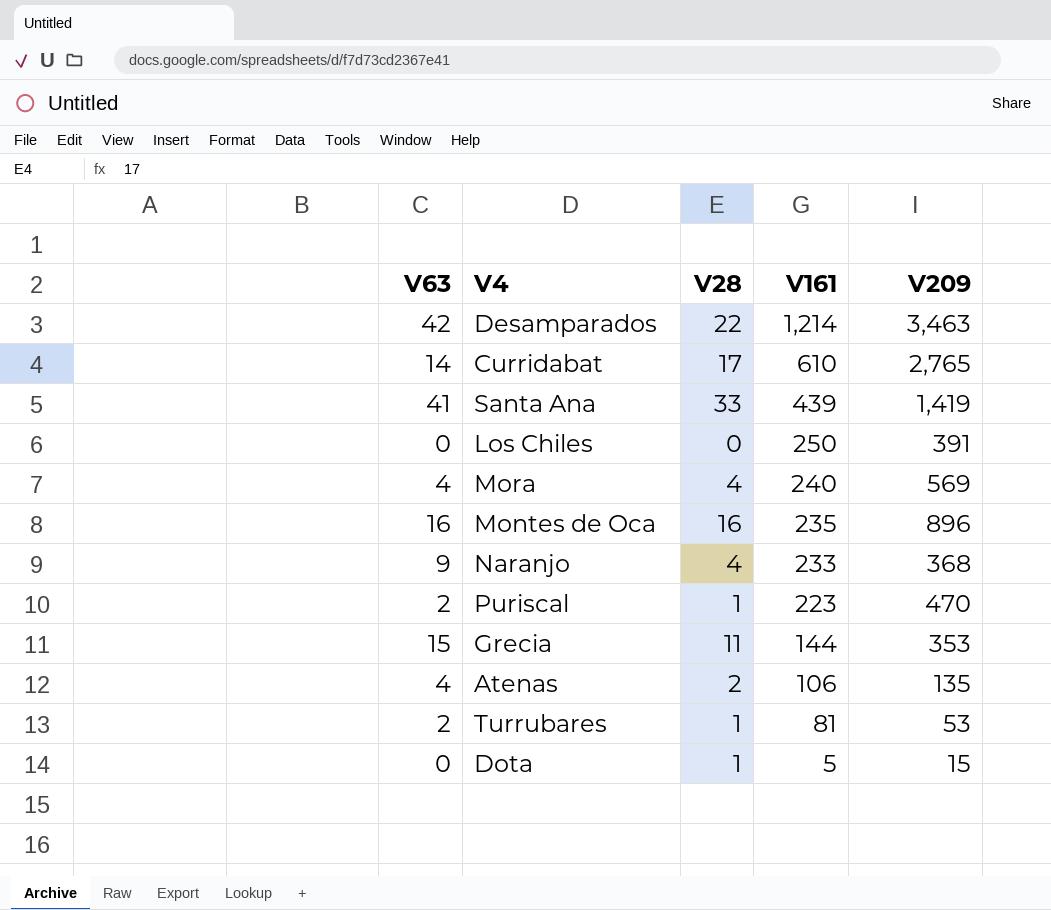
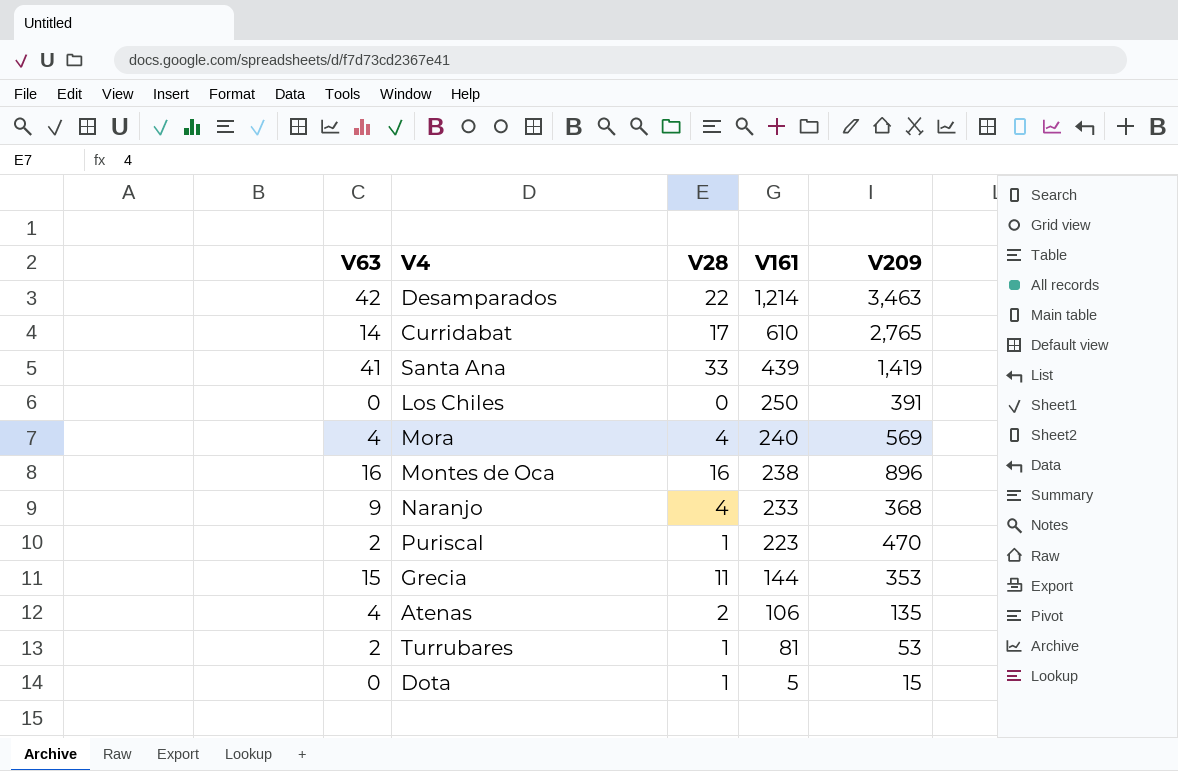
Montes de Oca | V161: 235 -> 238

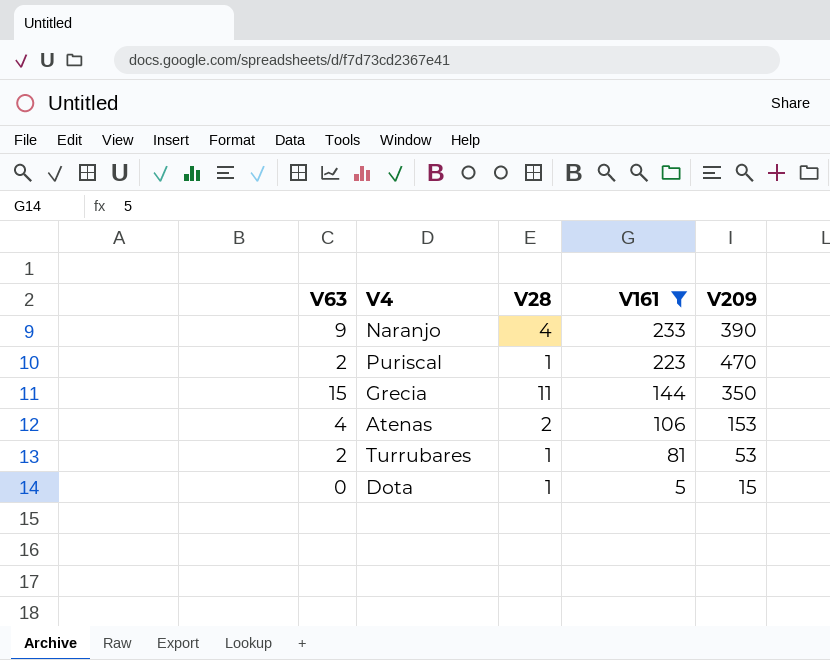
filter: none -> V161 <= 233
Naranjo | V209: 368 -> 390
Grecia | V209: 353 -> 350
Atenas | V209: 135 -> 153

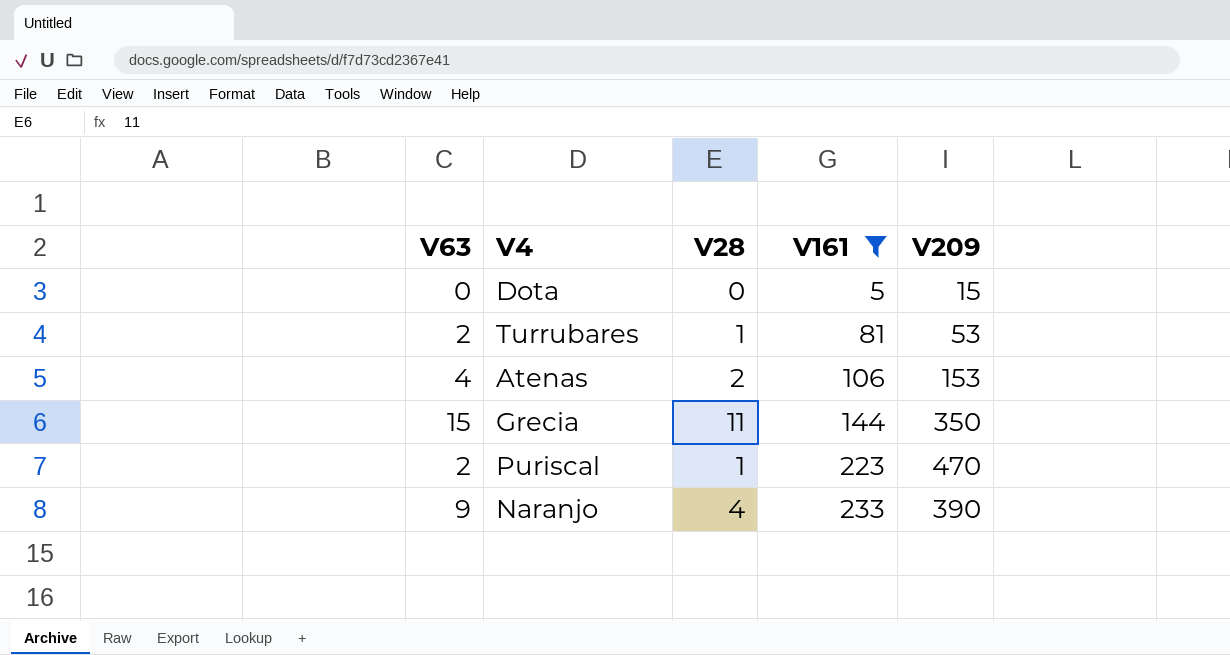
row order: V161 descending -> V161 ascending
Dota | V28: 1 -> 0

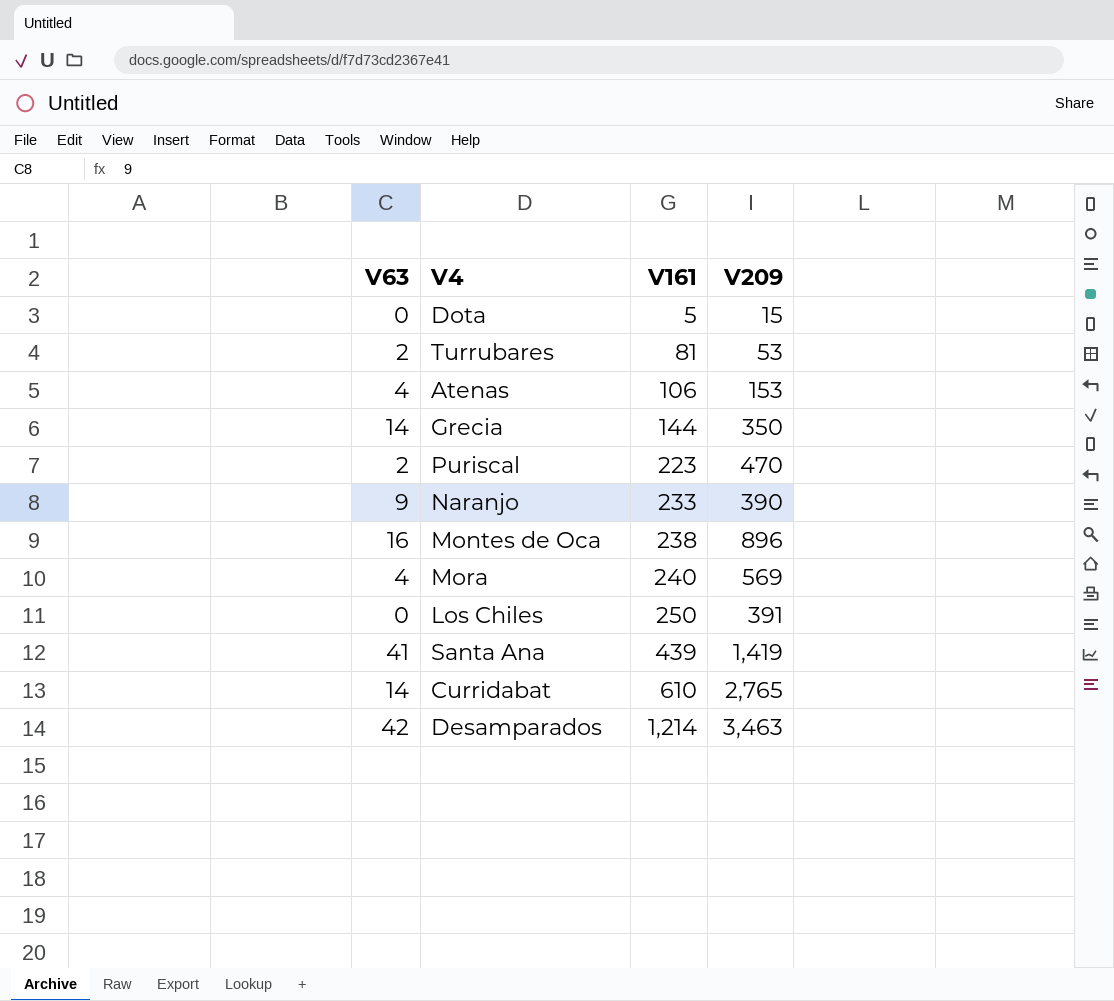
filter: V161 <= 233 -> none
column V28 | position: 3 -> none
Grecia | V63: 15 -> 14

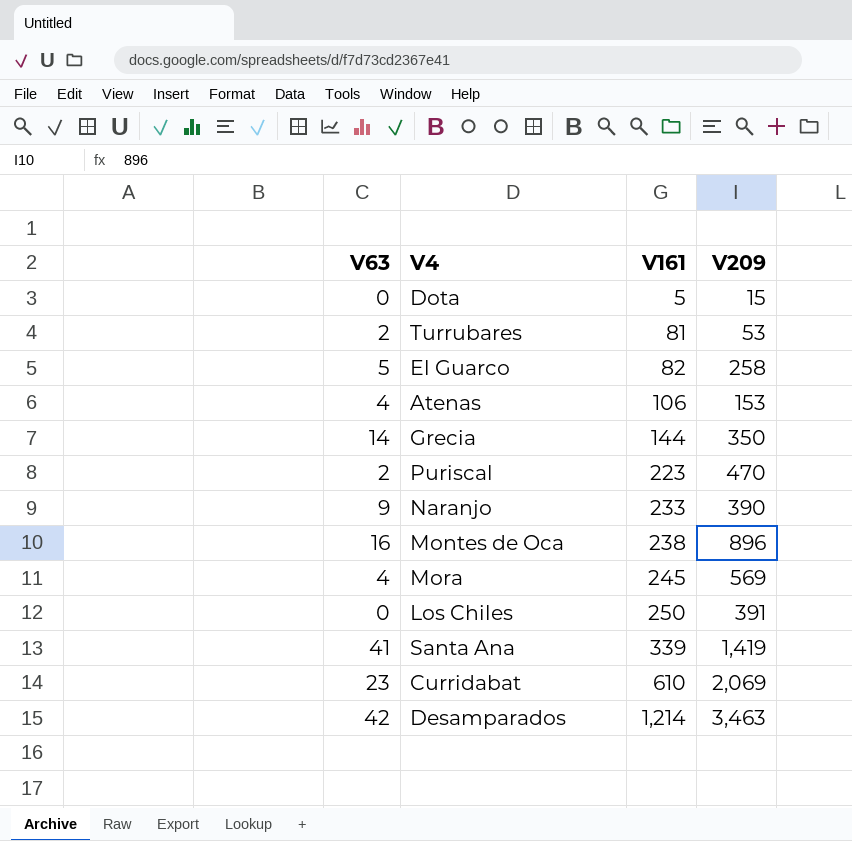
row El Guarco: none -> 5 | 82 | 258
Mora | V161: 240 -> 245
Santa Ana | V161: 439 -> 339
Curridabat | V63: 14 -> 23
Curridabat | V209: 2,765 -> 2,069

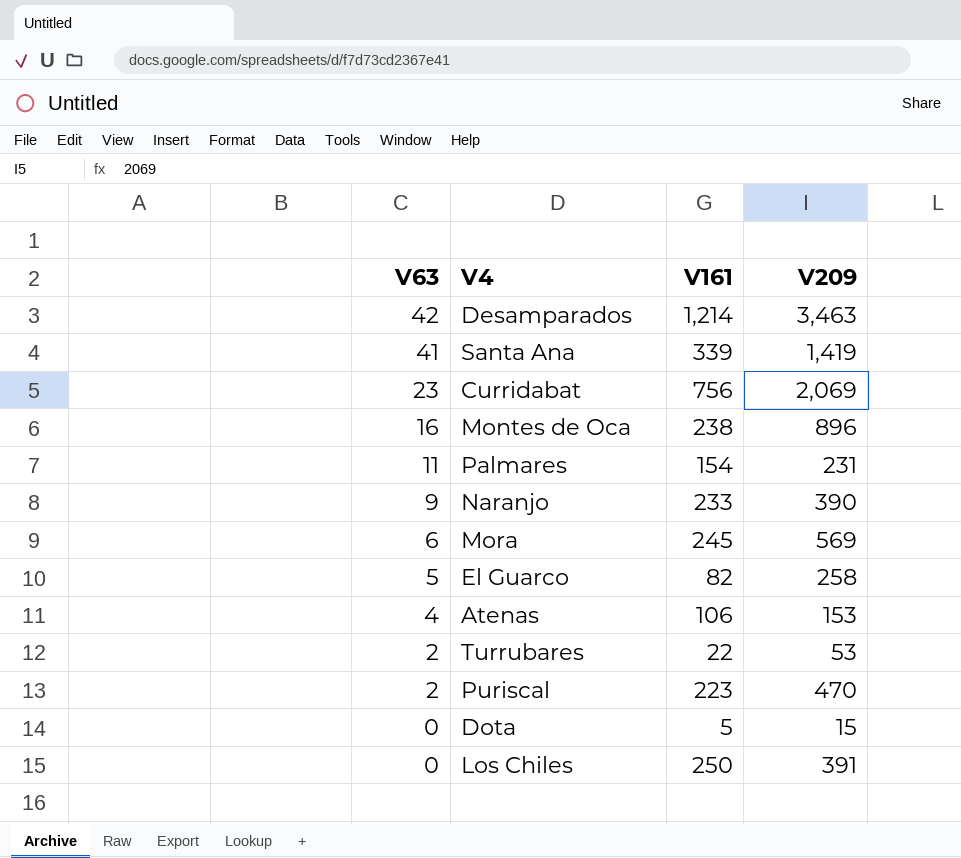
row order: V161 ascending -> V63 descending
row Grecia: 14 | 144 | 350 -> none
Curridabat | V161: 610 -> 756
row Palmares: none -> 11 | 154 | 231
Mora | V63: 4 -> 6
Turrubares | V161: 81 -> 22

